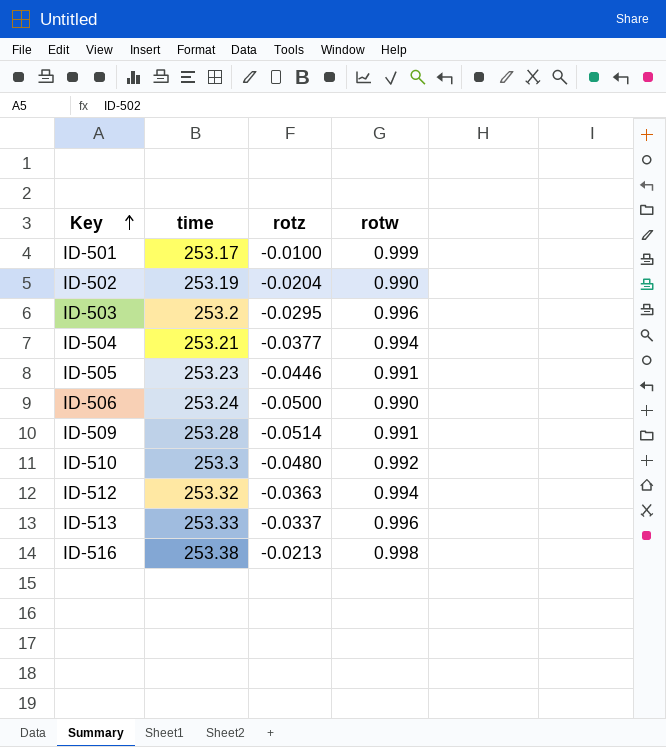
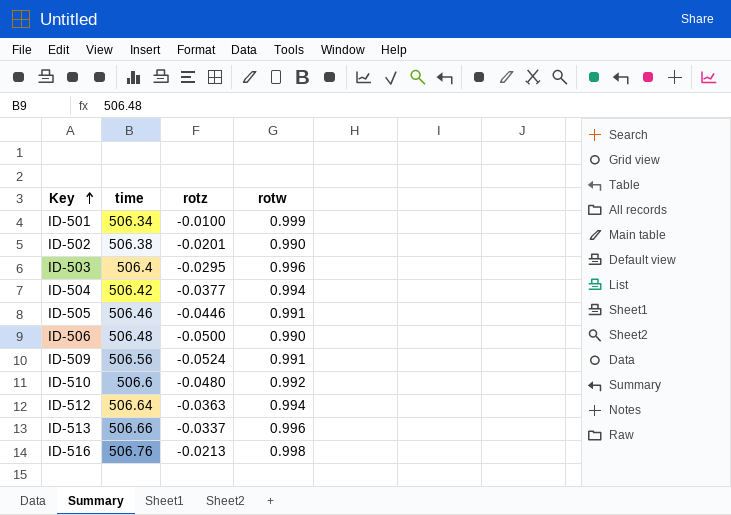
ID-501 | time: 253.17 -> 506.34
ID-502 | time: 253.19 -> 506.38
ID-502 | rotz: -0.0204 -> -0.0201
ID-503 | time: 253.2 -> 506.4
ID-504 | time: 253.21 -> 506.42
ID-505 | time: 253.23 -> 506.46
ID-506 | time: 253.24 -> 506.48
ID-509 | time: 253.28 -> 506.56
ID-509 | rotz: -0.0514 -> -0.0524
ID-510 | time: 253.3 -> 506.6
ID-512 | time: 253.32 -> 506.64
ID-513 | time: 253.33 -> 506.66
ID-516 | time: 253.38 -> 506.76

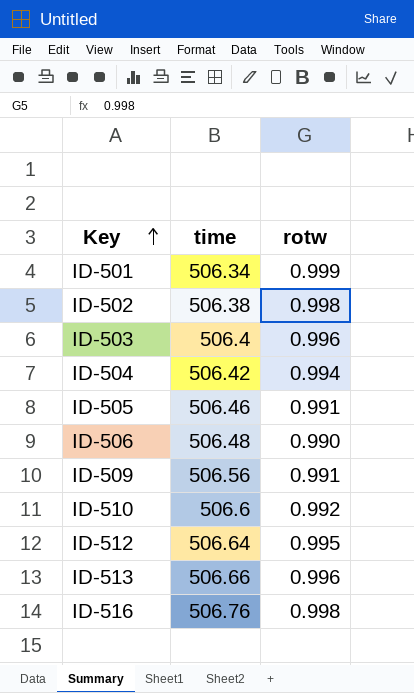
column rotz | position: 3 -> none
ID-502 | rotw: 0.990 -> 0.998
ID-512 | rotw: 0.994 -> 0.995

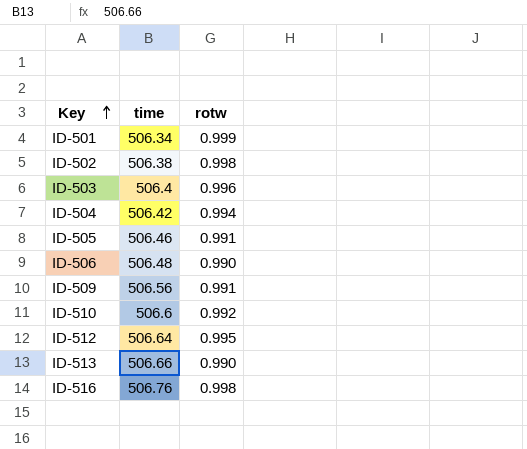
ID-513 | rotw: 0.996 -> 0.990

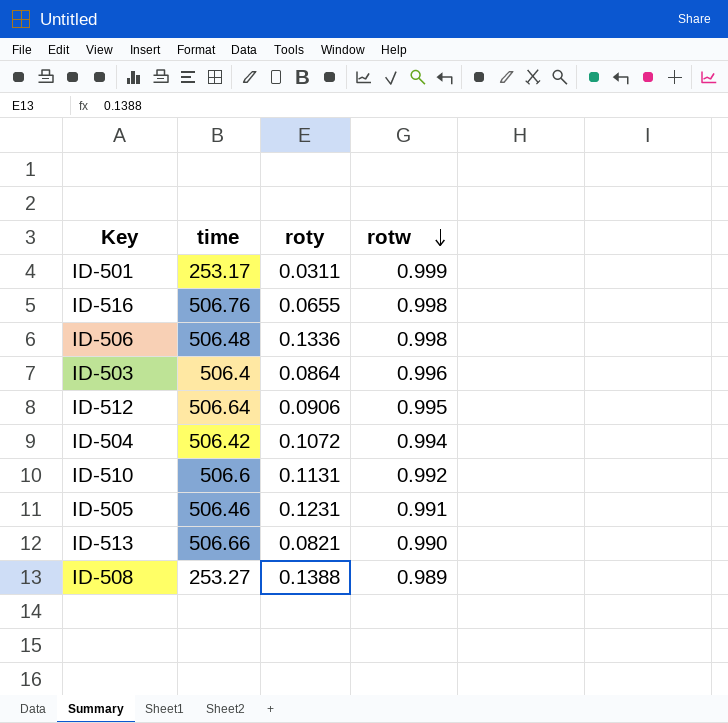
row order: Key ascending -> rotw descending
column roty | position: none -> 3
row ID-502: 506.38 | 0.998 -> none
row ID-509: 506.56 | 0.991 -> none
ID-501 | time: 506.34 -> 253.17
ID-506 | rotw: 0.990 -> 0.998
row ID-508: none -> 253.27 | 0.1388 | 0.989

